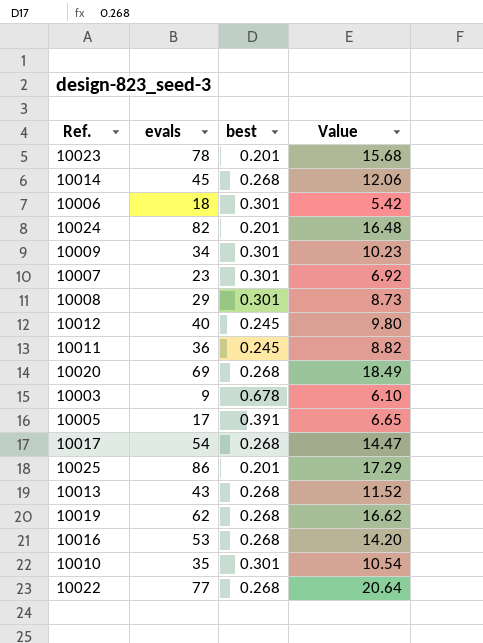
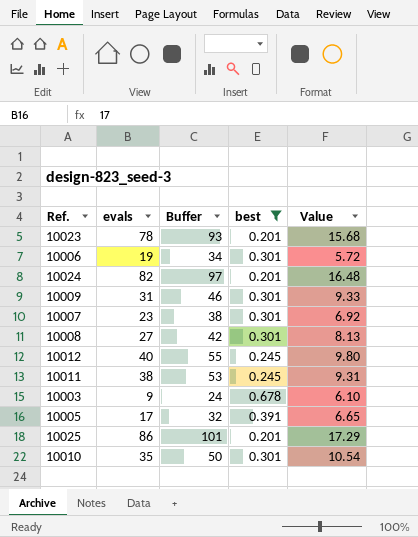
filter: none -> best != 0.268
column Buffer | formula: none -> [evals] + 15
10006 | evals: 18 -> 19
10006 | Value: 5.42 -> 5.72
10009 | evals: 34 -> 31
10009 | Value: 10.23 -> 9.33
10008 | evals: 29 -> 27
10008 | Value: 8.73 -> 8.13
10011 | evals: 36 -> 38
10011 | Value: 8.82 -> 9.31

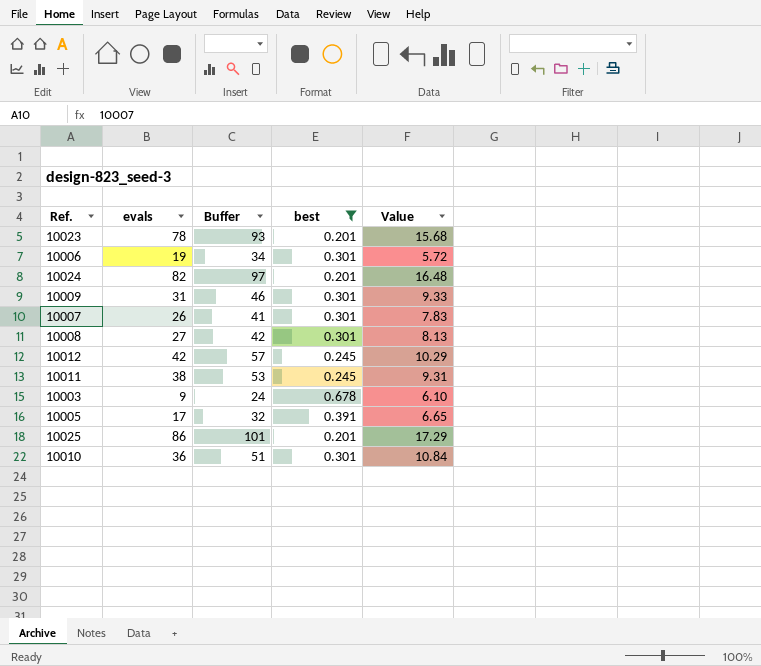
10007 | evals: 23 -> 26
10007 | Buffer: 38 -> 41
10007 | Value: 6.92 -> 7.83
10012 | evals: 40 -> 42
10012 | Buffer: 55 -> 57
10012 | Value: 9.80 -> 10.29
10010 | evals: 35 -> 36
10010 | Buffer: 50 -> 51
10010 | Value: 10.54 -> 10.84

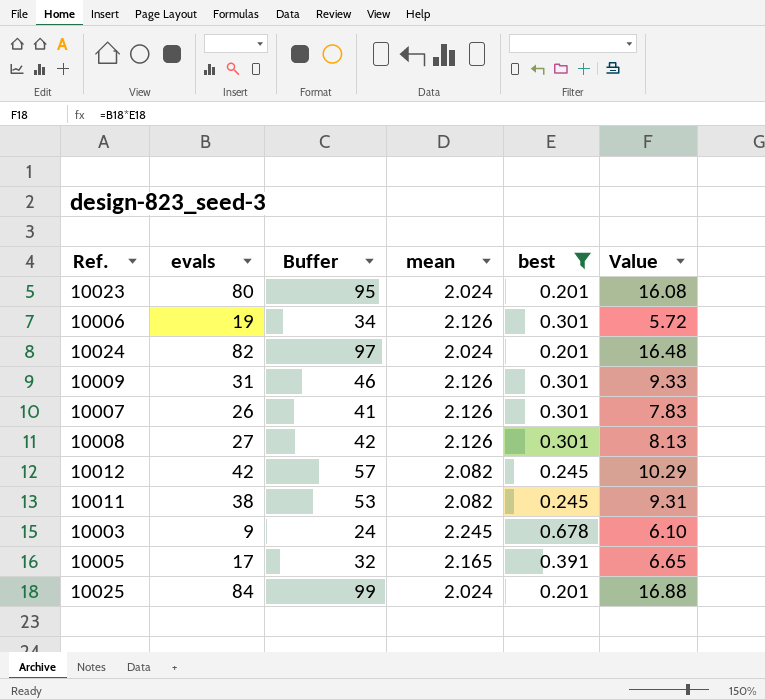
column mean | position: none -> 4
row 10010: 36 | 51 | 0.301 | 10.84 -> none
10023 | evals: 78 -> 80
10023 | Buffer: 93 -> 95
10023 | Value: 15.68 -> 16.08
10025 | evals: 86 -> 84
10025 | Buffer: 101 -> 99
10025 | Value: 17.29 -> 16.88

